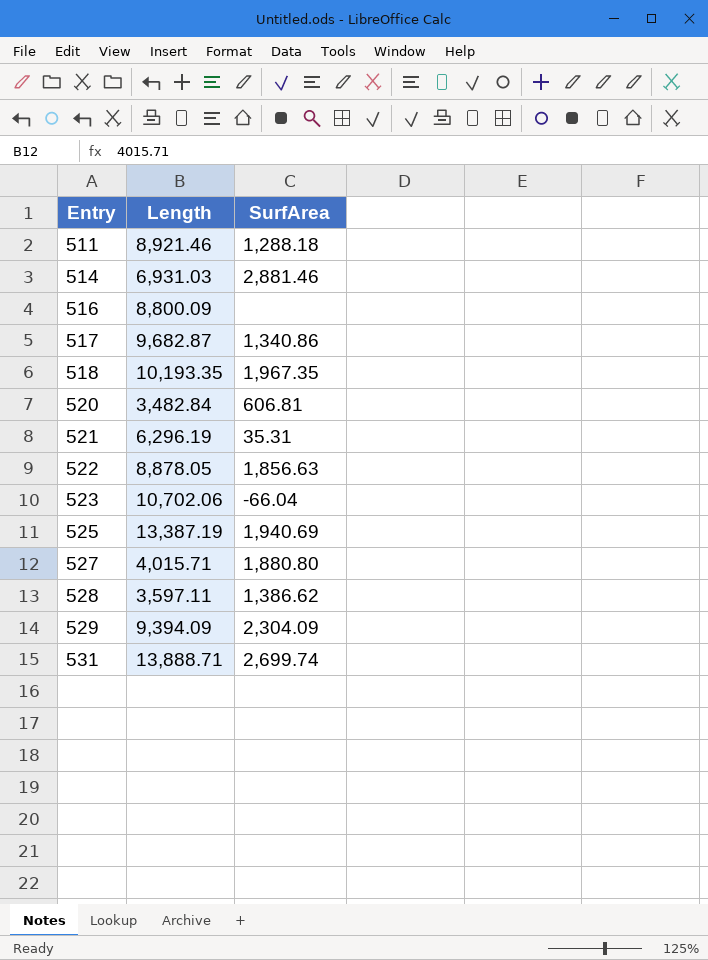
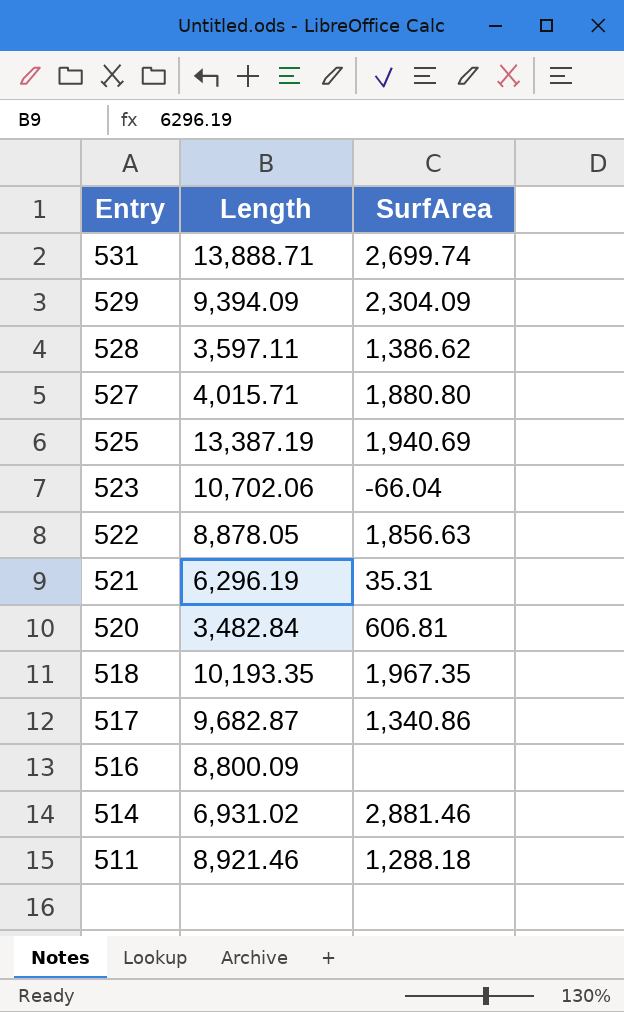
row order: Entry ascending -> Entry descending
514 | Length: 6,931.03 -> 6,931.02

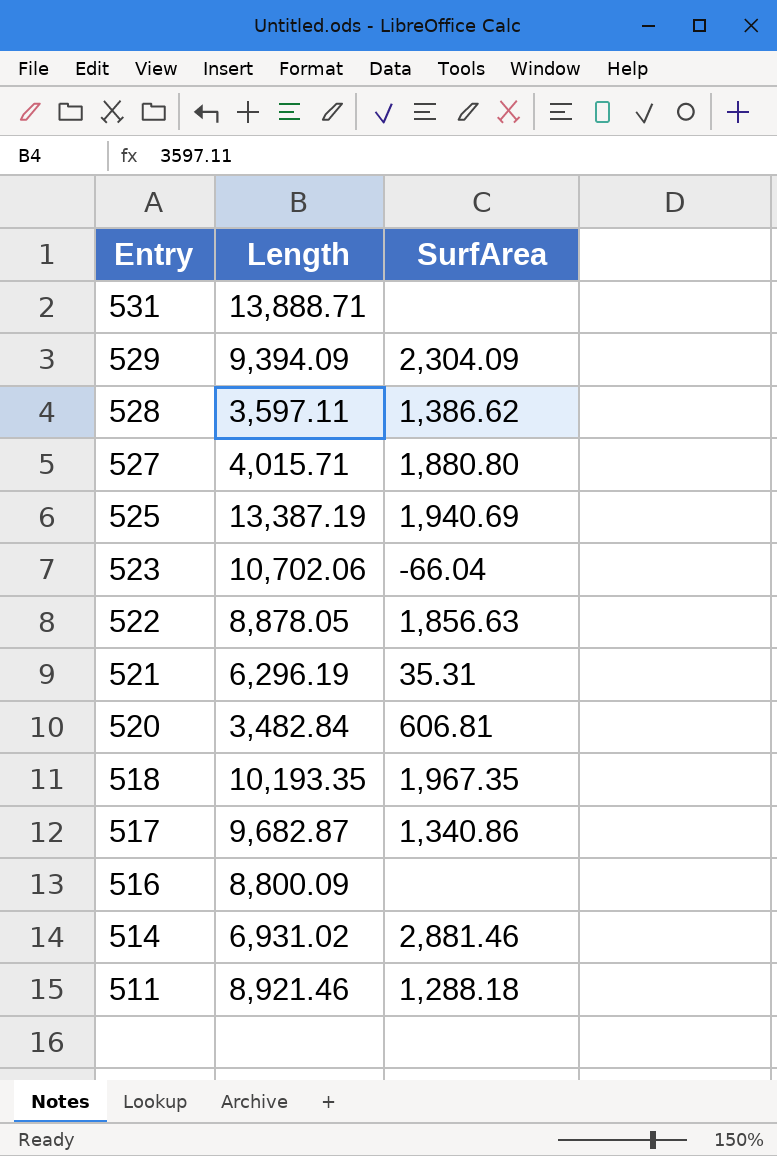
531 | SurfArea: 2,699.74 -> none

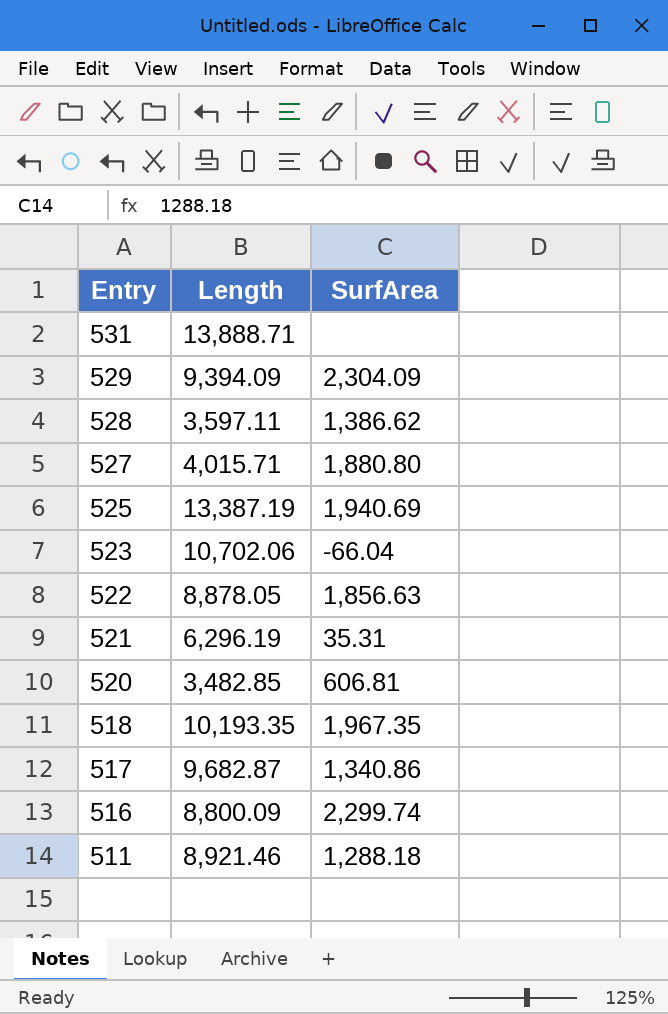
row 514: 6,931.02 | 2,881.46 -> none
520 | Length: 3,482.84 -> 3,482.85
516 | SurfArea: none -> 2,299.74

